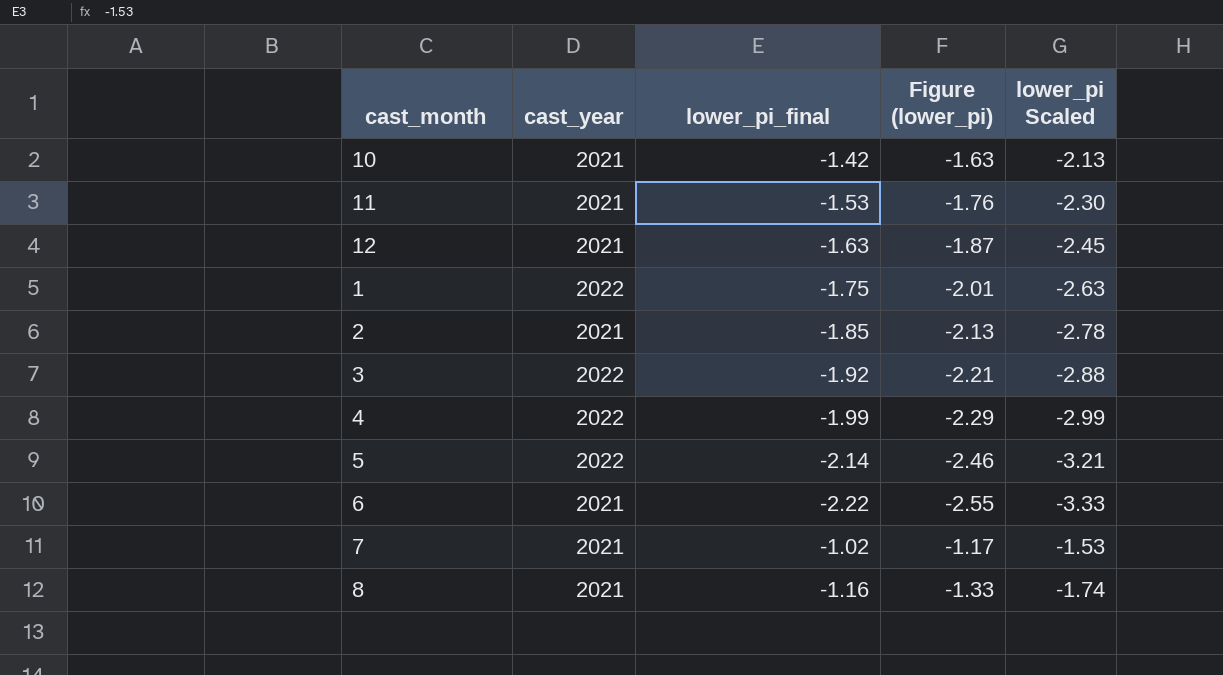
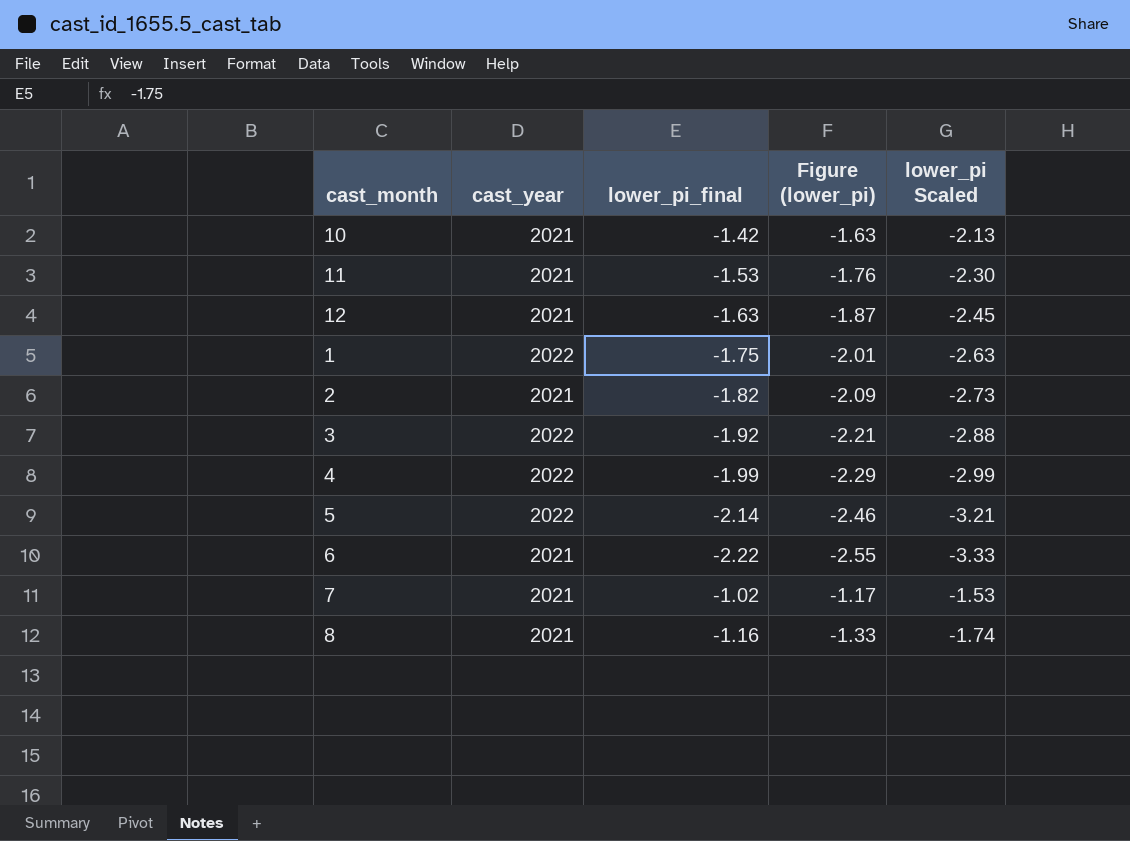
2 | lower_pi_final: -1.85 -> -1.82
2 | Figure (lower_pi): -2.13 -> -2.09
2 | lower_pi Scaled: -2.78 -> -2.73

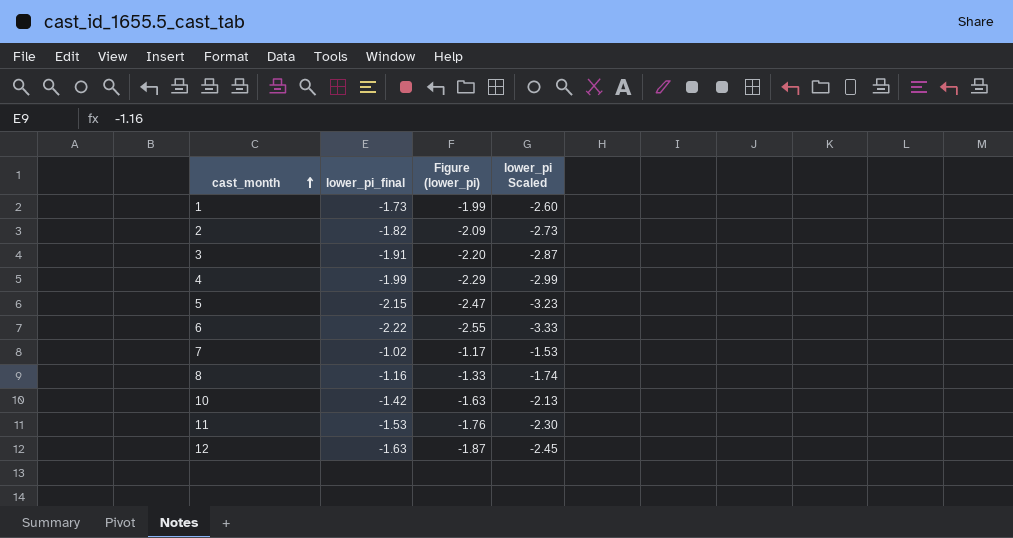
row order: none -> cast_month ascending
column cast_year | position: 2 -> none
1 | lower_pi_final: -1.75 -> -1.73
1 | Figure (lower_pi): -2.01 -> -1.99
1 | lower_pi Scaled: -2.63 -> -2.60
3 | lower_pi_final: -1.92 -> -1.91
3 | Figure (lower_pi): -2.21 -> -2.20
3 | lower_pi Scaled: -2.88 -> -2.87
5 | lower_pi_final: -2.14 -> -2.15
5 | Figure (lower_pi): -2.46 -> -2.47
5 | lower_pi Scaled: -3.21 -> -3.23

